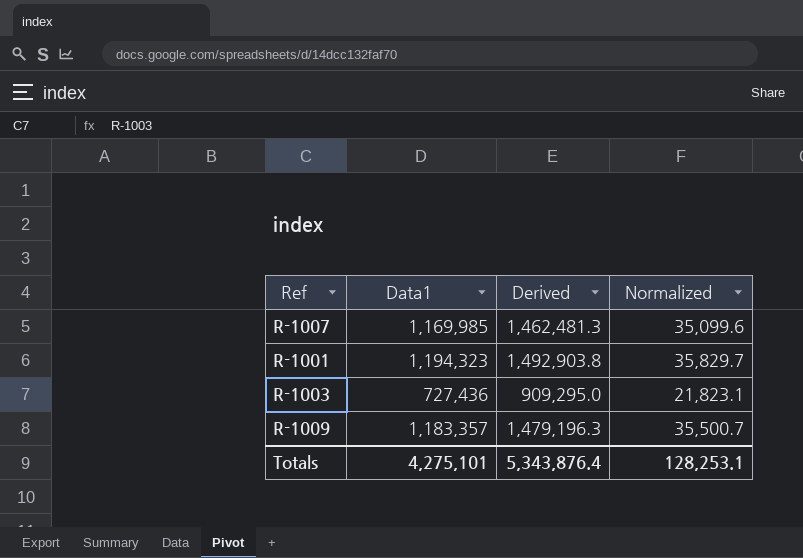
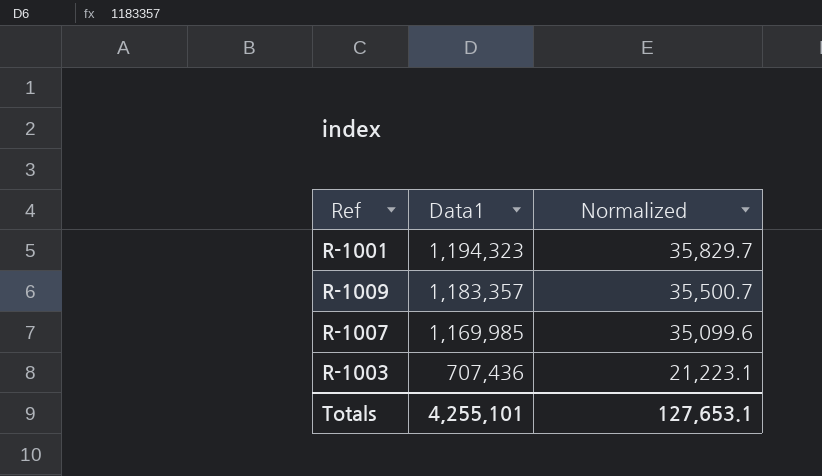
row order: none -> Data1 descending
column Derived | formula: [Data1] * 1.25 -> none
R-1003 | Data1: 727,436 -> 707,436
R-1003 | Normalized: 21,823.1 -> 21,223.1
Totals | Data1: 4,275,101 -> 4,255,101
Totals | Normalized: 128,253.1 -> 127,653.1

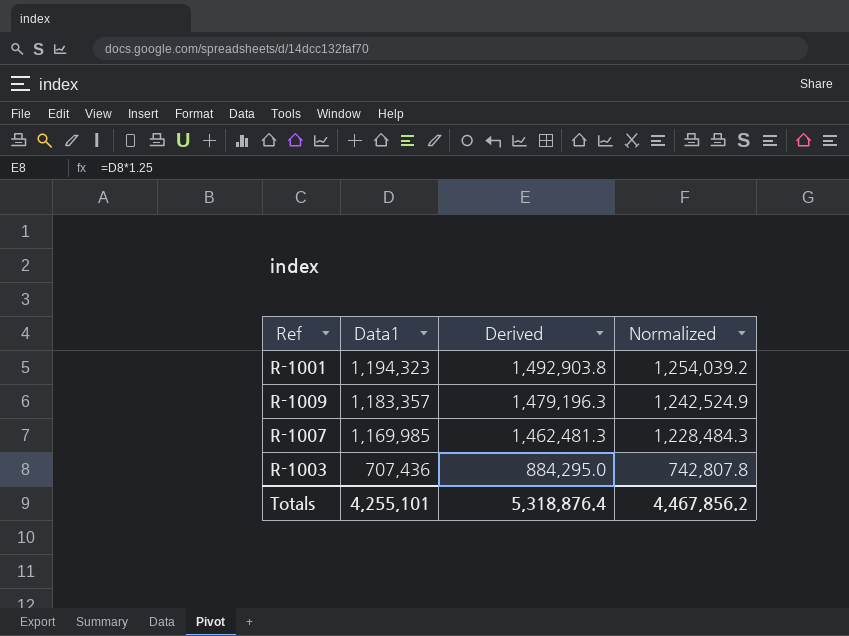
column Derived | formula: none -> [Data1] * 1.25
column Normalized | formula: [Data1] * 0.03 -> [Data1] * 1.05
Totals | Normalized: 127,653.1 -> 4,467,856.2

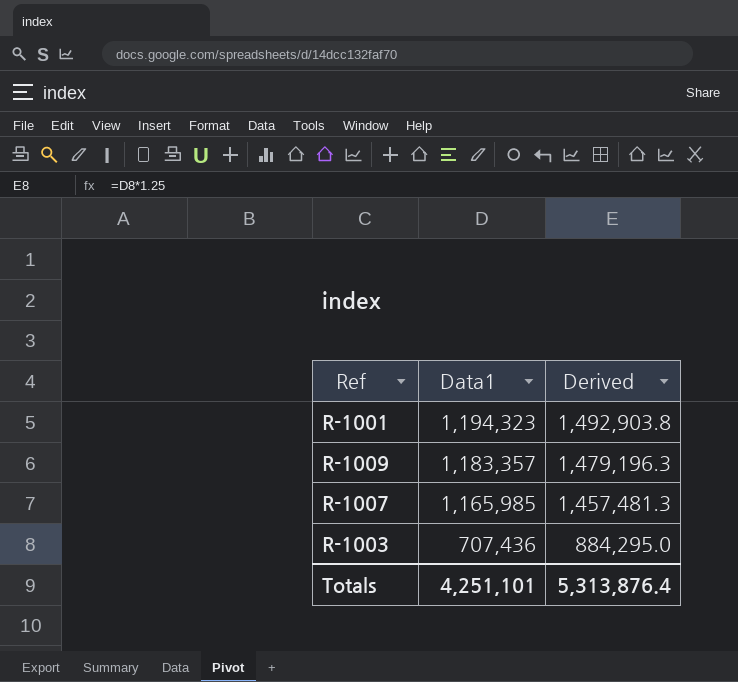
column Normalized | formula: [Data1] * 1.05 -> none
R-1007 | Data1: 1,169,985 -> 1,165,985
R-1007 | Derived: 1,462,481.3 -> 1,457,481.3
Totals | Data1: 4,255,101 -> 4,251,101
Totals | Derived: 5,318,876.4 -> 5,313,876.4

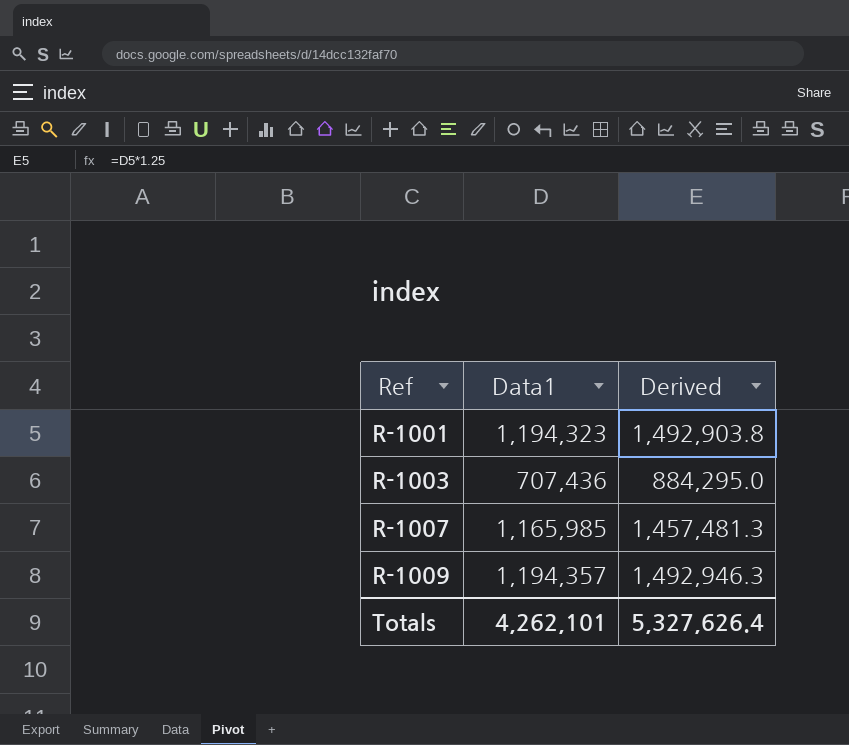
row order: Data1 descending -> Ref ascending
R-1009 | Data1: 1,183,357 -> 1,194,357
R-1009 | Derived: 1,479,196.3 -> 1,492,946.3
Totals | Data1: 4,251,101 -> 4,262,101
Totals | Derived: 5,313,876.4 -> 5,327,626.4

